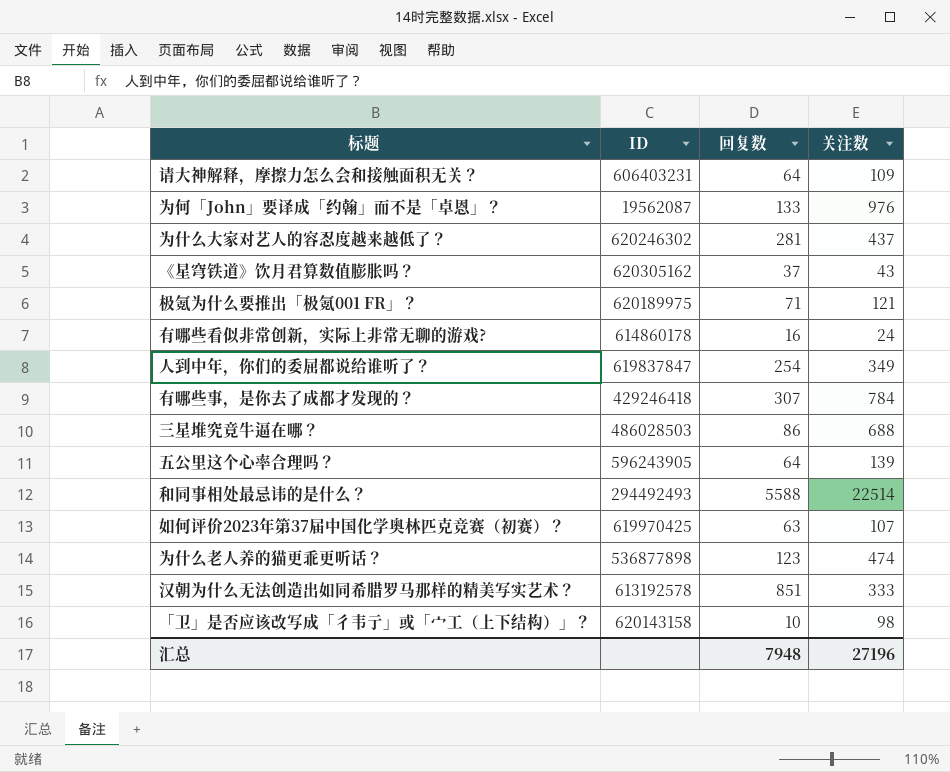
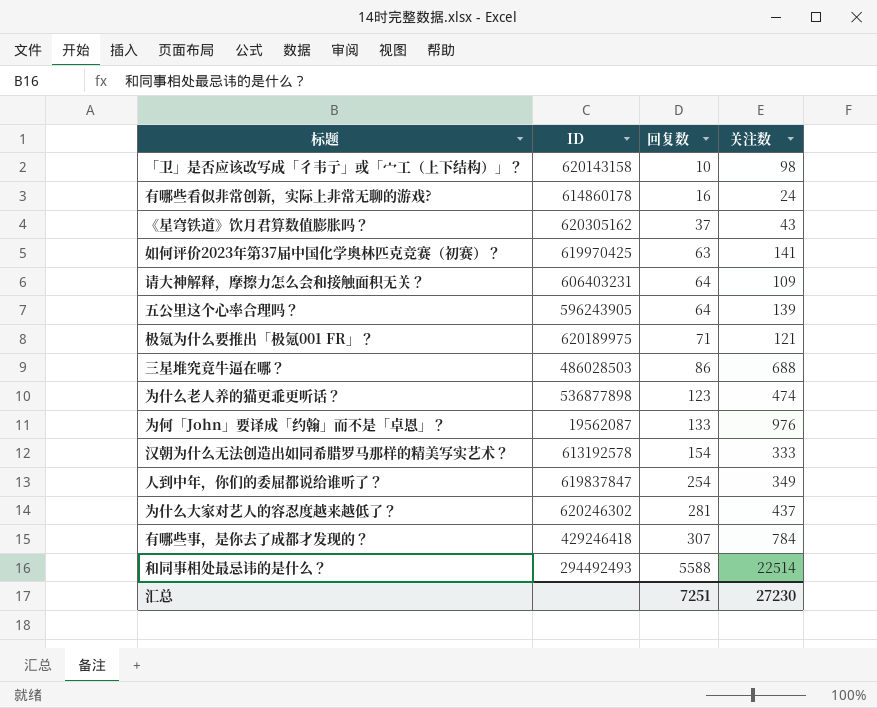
row order: none -> 回复数 ascending
如何评价2023年第37届中国化学奥林匹克竞赛（初赛）？ | 关注数: 107 -> 141
汉朝为什么无法创造出如同希腊罗马那样的精美写实艺术？ | 回复数: 851 -> 154
汇总 | 回复数: 7948 -> 7251
汇总 | 关注数: 27196 -> 27230

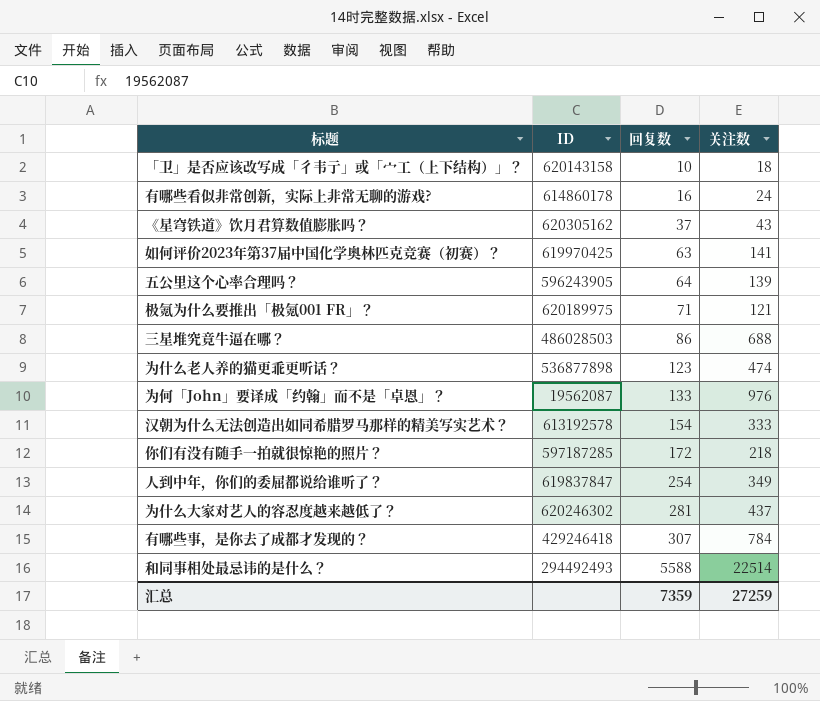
row 请大神解释，摩擦力怎么会和接触面积无关？: 606403231 | 64 | 109 -> none
「卫」是否应该改写成「彳韦亍」或「宀工（上下结构）」？ | 关注数: 98 -> 18
row 你们有没有随手一拍就很惊艳的照片？: none -> 597187285 | 172 | 218
汇总 | 回复数: 7251 -> 7359
汇总 | 关注数: 27230 -> 27259

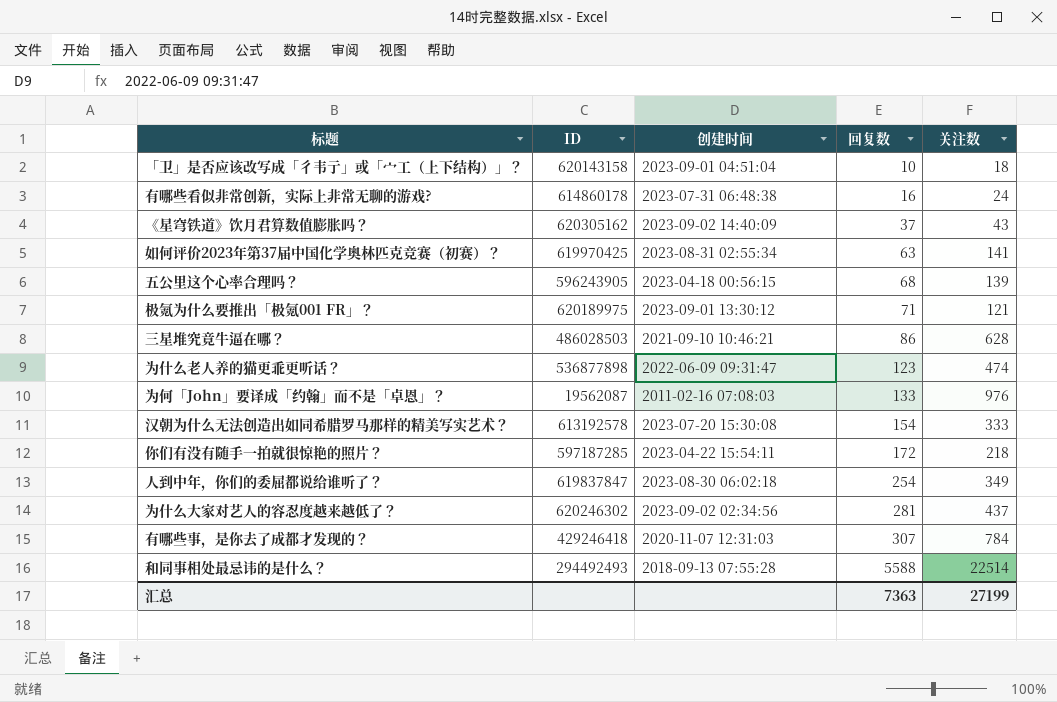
column 创建时间 | position: none -> 3
五公里这个心率合理吗？ | 回复数: 64 -> 68
三星堆究竟牛逼在哪？ | 关注数: 688 -> 628
汇总 | 回复数: 7359 -> 7363
汇总 | 关注数: 27259 -> 27199

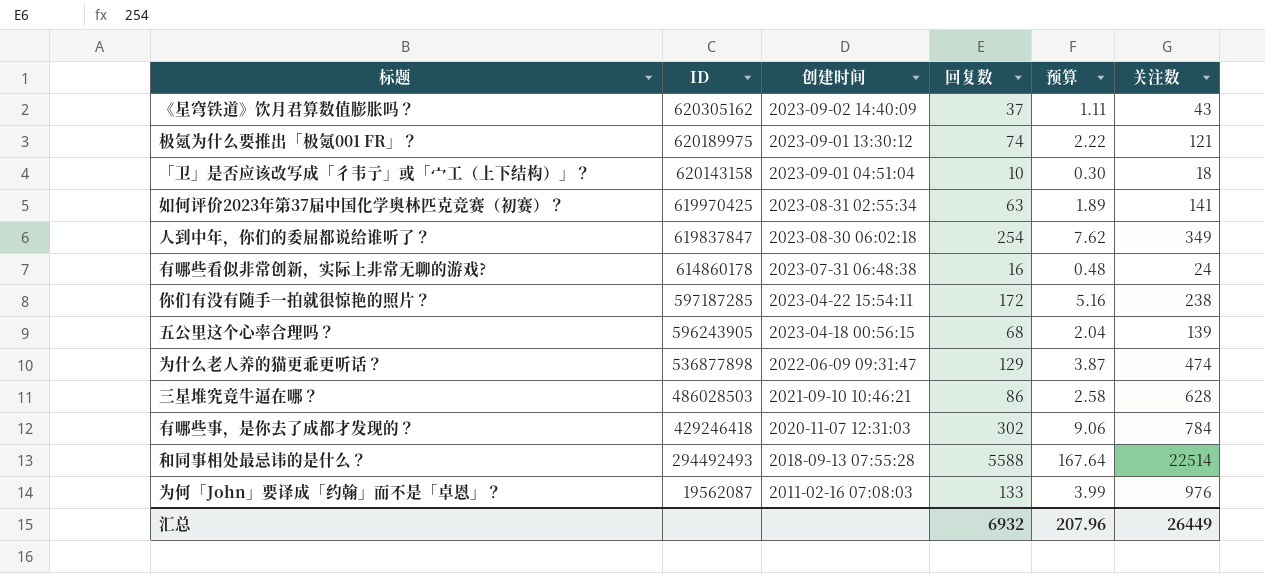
row order: 回复数 ascending -> ID descending
column 预算 | formula: none -> [回复数] * 0.03
row 汉朝为什么无法创造出如同希腊罗马那样的精美写实艺术？: 613192578 | 2023-07-20 15:30:08 | 154 | 333 -> none
row 为什么大家对艺人的容忍度越来越低了？: 620246302 | 2023-09-02 02:34:56 | 281 | 437 -> none
极氪为什么要推出「极氪001 FR」？ | 回复数: 71 -> 74
你们有没有随手一拍就很惊艳的照片？ | 关注数: 218 -> 238
为什么老人养的猫更乖更听话？ | 回复数: 123 -> 129
有哪些事，是你去了成都才发现的？ | 回复数: 307 -> 302
汇总 | 回复数: 7363 -> 6932
汇总 | 关注数: 27199 -> 26449

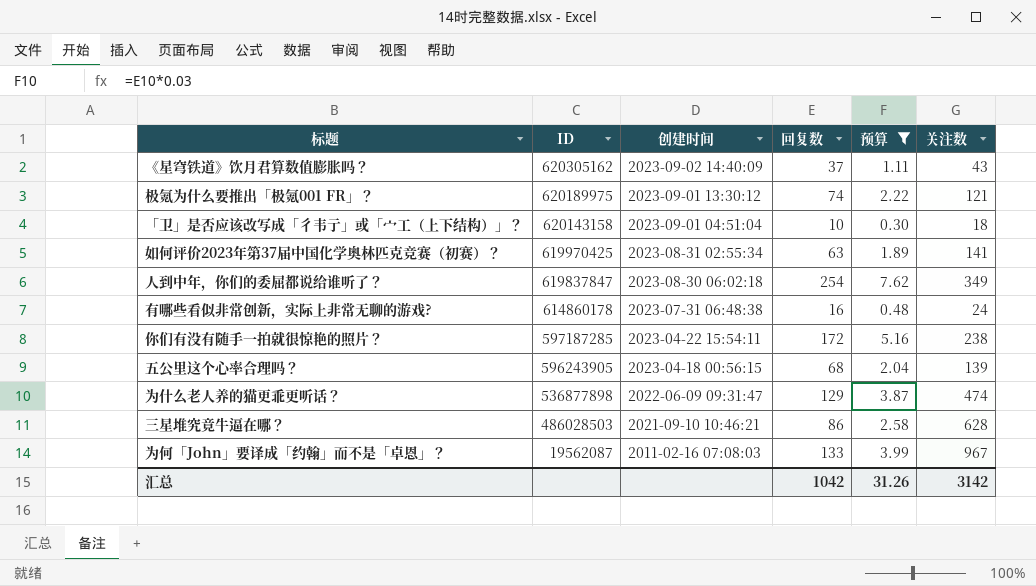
filter: none -> 预算 <= 7.62
为何「John」要译成「约翰」而不是「卓恩」？ | 关注数: 976 -> 967
汇总 | 回复数: 6932 -> 1042
汇总 | 预算: 207.96 -> 31.26
汇总 | 关注数: 26449 -> 3142

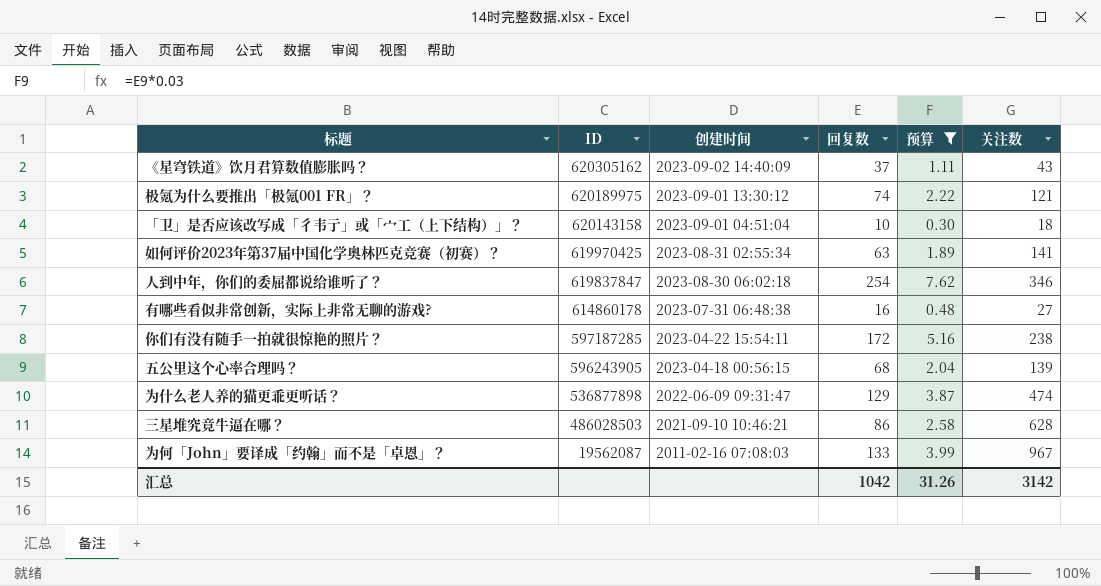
人到中年，你们的委屈都说给谁听了？ | 关注数: 349 -> 346
有哪些看似非常创新，实际上非常无聊的游戏? | 关注数: 24 -> 27

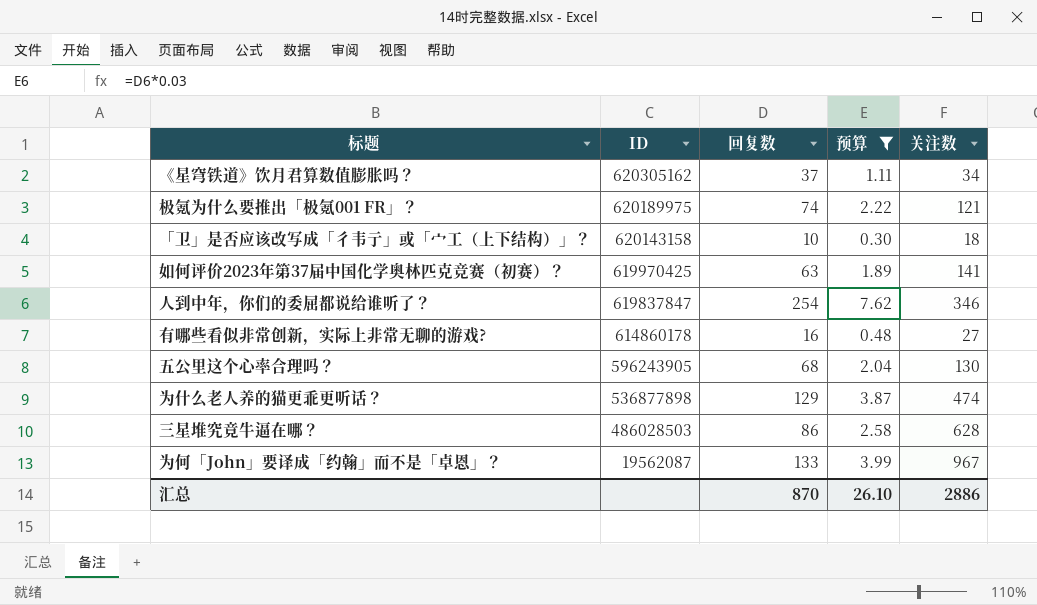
column 创建时间 | position: 3 -> none
row 你们有没有随手一拍就很惊艳的照片？: 597187285 | 2023-04-22 15:54:11 | 172 | 5.16 | 238 -> none
《星穹铁道》饮月君算数值膨胀吗？ | 关注数: 43 -> 34
五公里这个心率合理吗？ | 关注数: 139 -> 130
汇总 | 回复数: 1042 -> 870
汇总 | 预算: 31.26 -> 26.10
汇总 | 关注数: 3142 -> 2886

